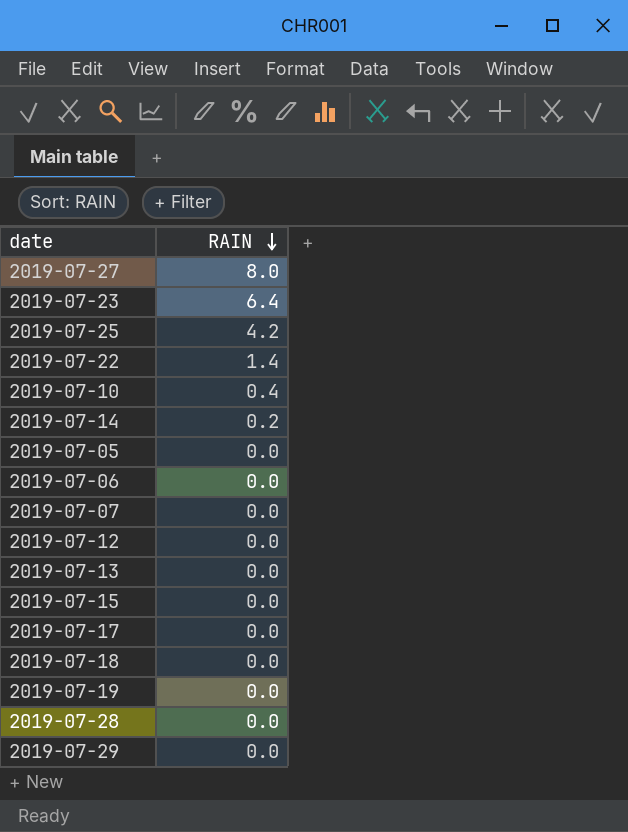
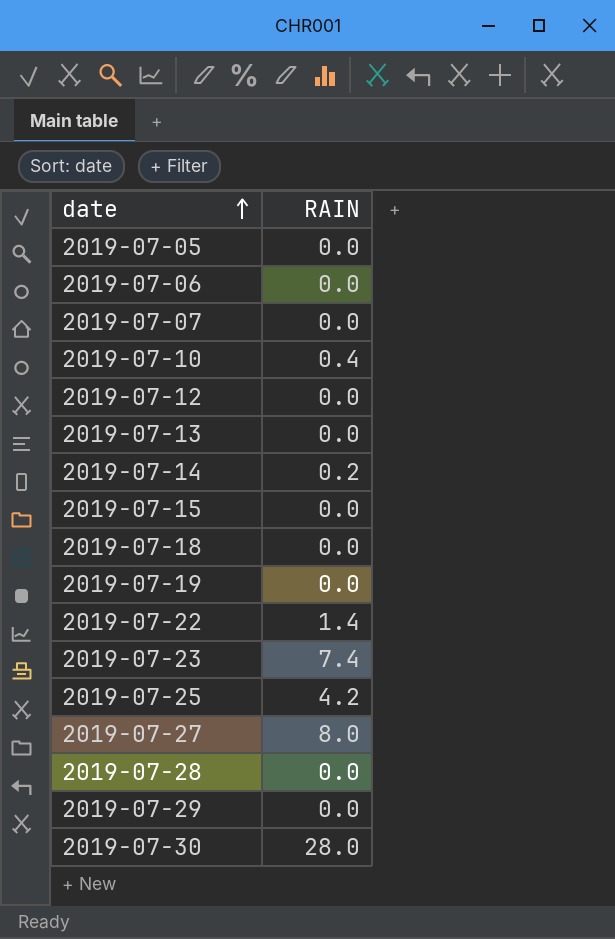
row order: RAIN descending -> date ascending
row 2019-07-17: 0.0 -> none
2019-07-23 | RAIN: 6.4 -> 7.4
row 2019-07-30: none -> 28.0

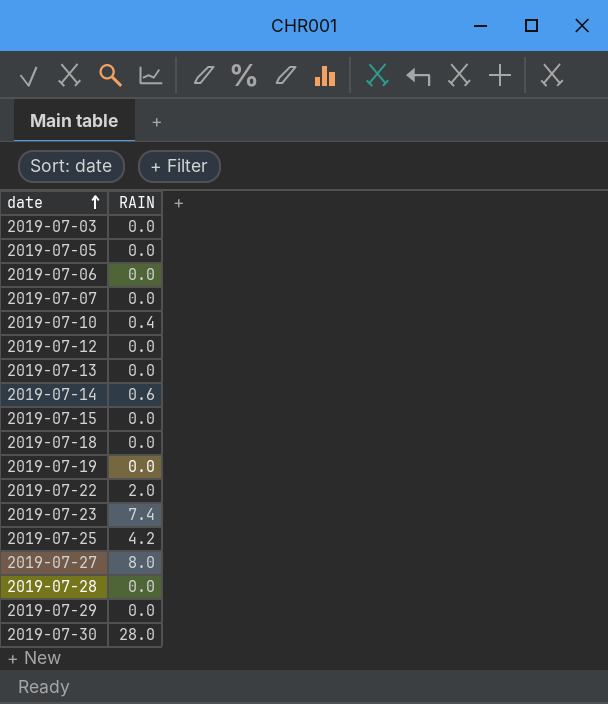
row 2019-07-03: none -> 0.0
2019-07-14 | RAIN: 0.2 -> 0.6
2019-07-22 | RAIN: 1.4 -> 2.0

